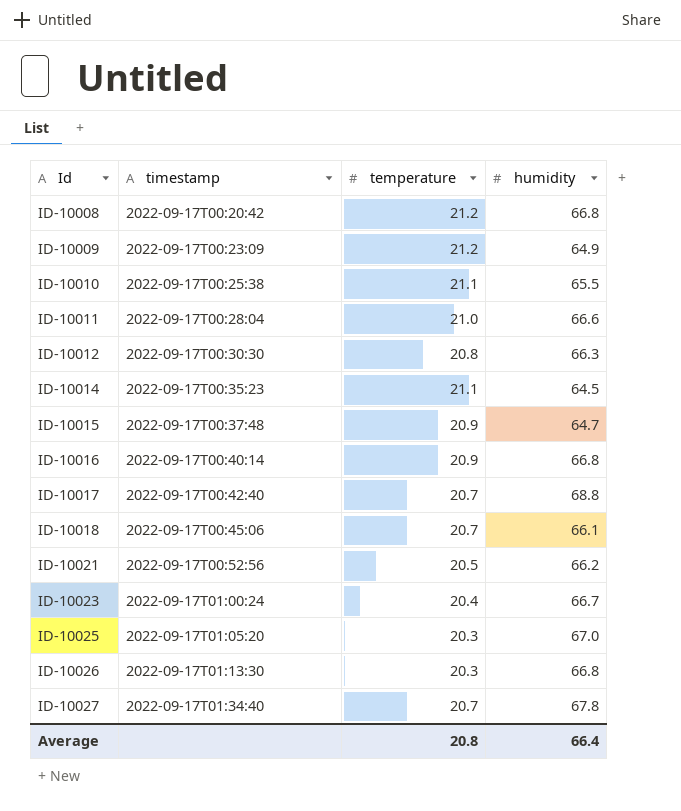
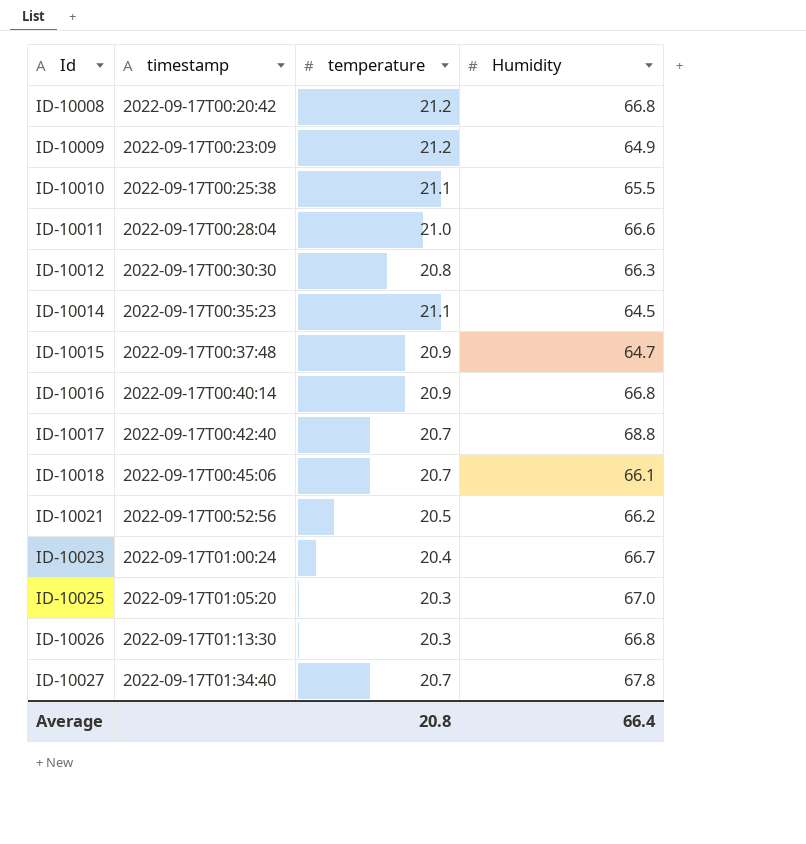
column name: humidity -> Humidity

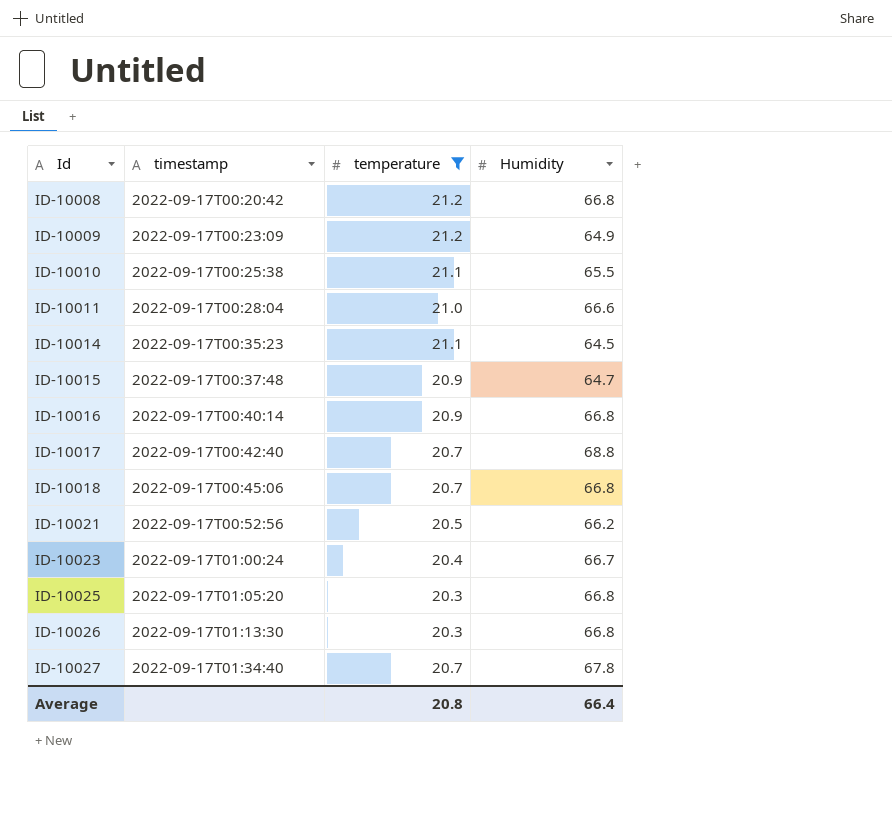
filter: none -> temperature != 20.8
ID-10018 | Humidity: 66.1 -> 66.8
ID-10025 | Humidity: 67.0 -> 66.8

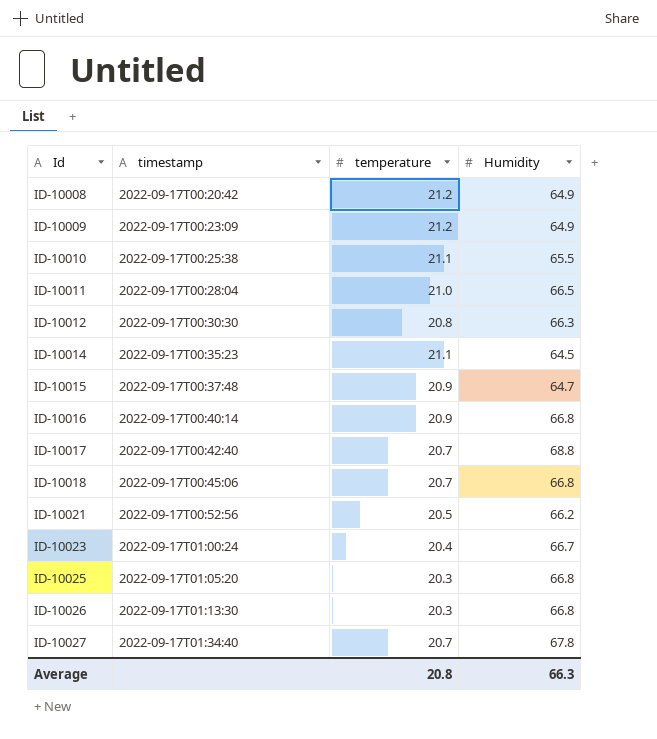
filter: temperature != 20.8 -> none
ID-10008 | Humidity: 66.8 -> 64.9
ID-10011 | Humidity: 66.6 -> 66.5
Average | Humidity: 66.4 -> 66.3

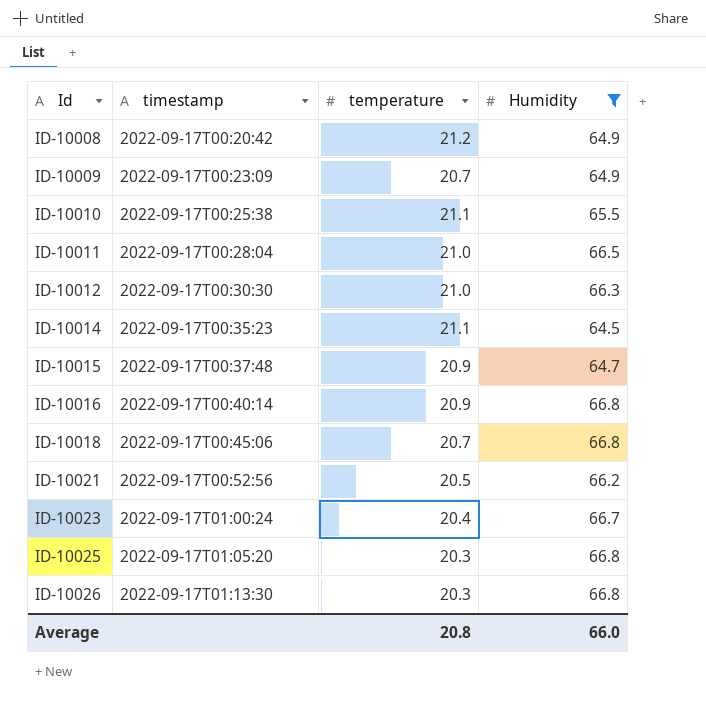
filter: none -> Humidity <= 66.8
ID-10009 | temperature: 21.2 -> 20.7
ID-10012 | temperature: 20.8 -> 21.0
Average | Humidity: 66.3 -> 66.0

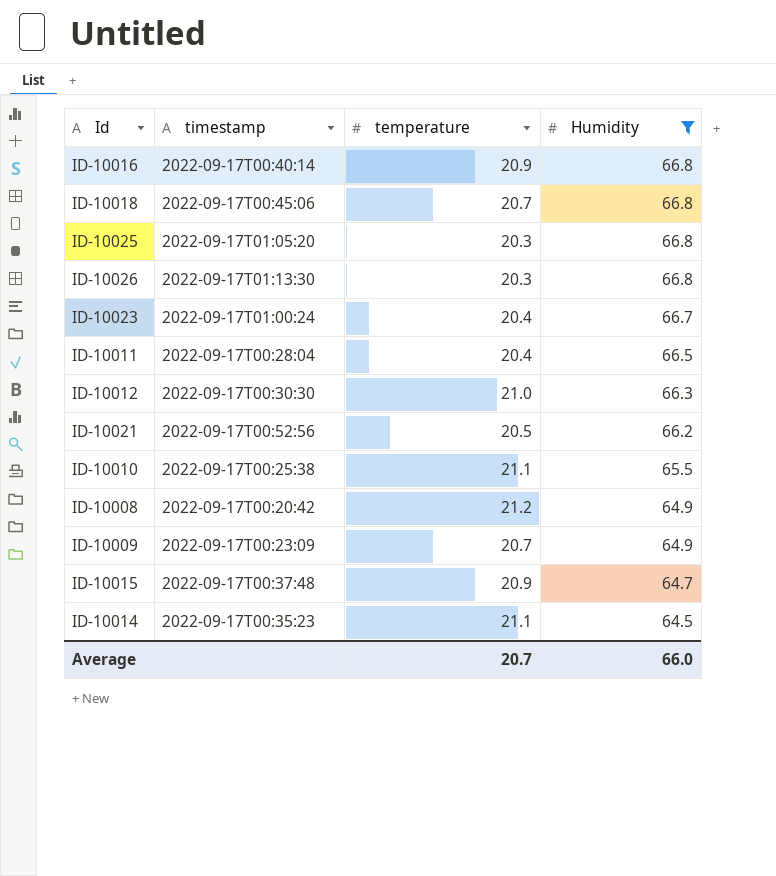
row order: Id ascending -> Humidity descending
ID-10011 | temperature: 21.0 -> 20.4
Average | temperature: 20.8 -> 20.7

